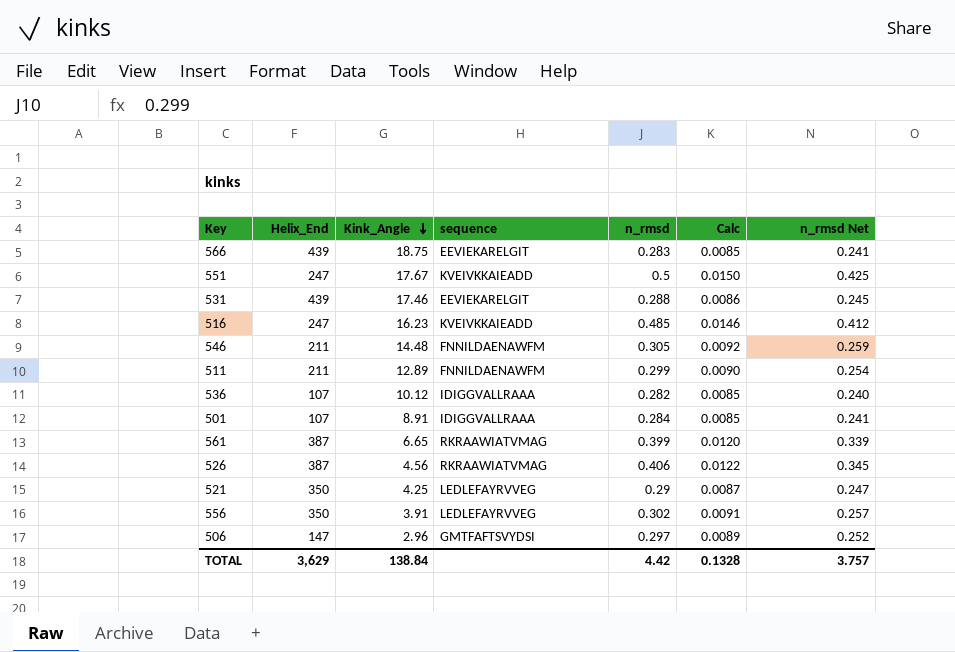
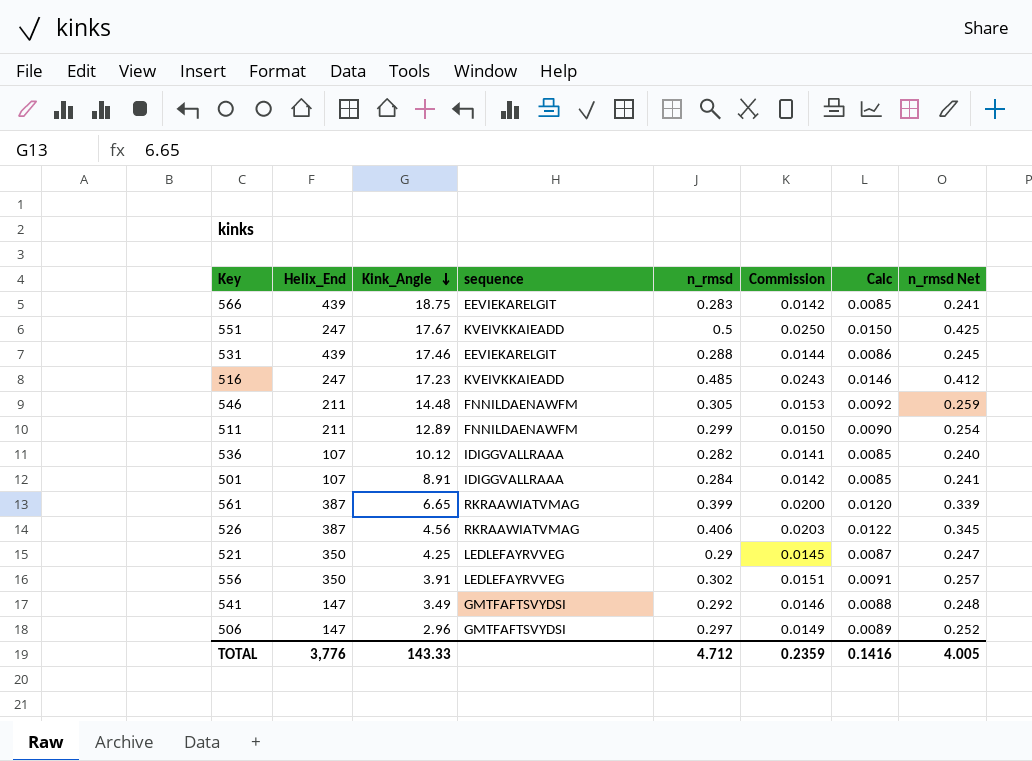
column Commission | formula: none -> [n_rmsd] * 0.05
516 | Kink_Angle: 16.23 -> 17.23
row 541: none -> 147 | 3.49 | GMTFAFTSVYDSI | 0.292 | 0.0146 | 0.0088 | 0.248
TOTAL | Helix_End: 3,629 -> 3,776
TOTAL | Kink_Angle: 138.84 -> 143.33
TOTAL | n_rmsd: 4.42 -> 4.712
TOTAL | Calc: 0.1328 -> 0.1416
TOTAL | n_rmsd Net: 3.757 -> 4.005

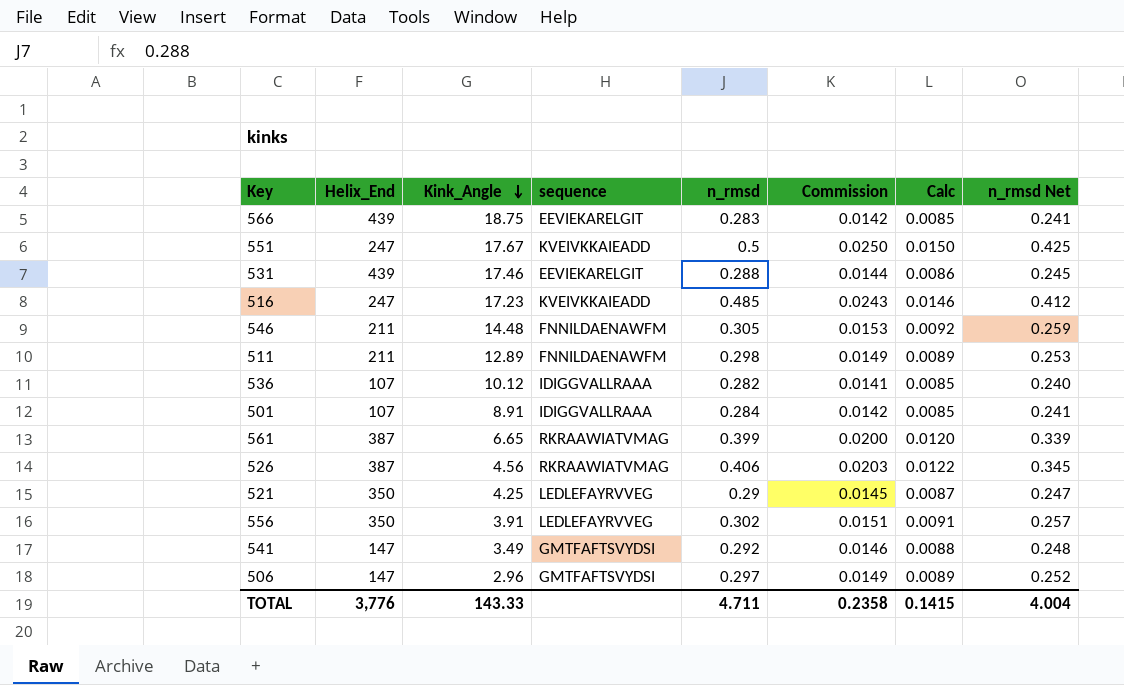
511 | n_rmsd: 0.299 -> 0.298
511 | Commission: 0.0150 -> 0.0149
511 | Calc: 0.0090 -> 0.0089
511 | n_rmsd Net: 0.254 -> 0.253
TOTAL | n_rmsd: 4.712 -> 4.711
TOTAL | Commission: 0.2359 -> 0.2358
TOTAL | Calc: 0.1416 -> 0.1415
TOTAL | n_rmsd Net: 4.005 -> 4.004

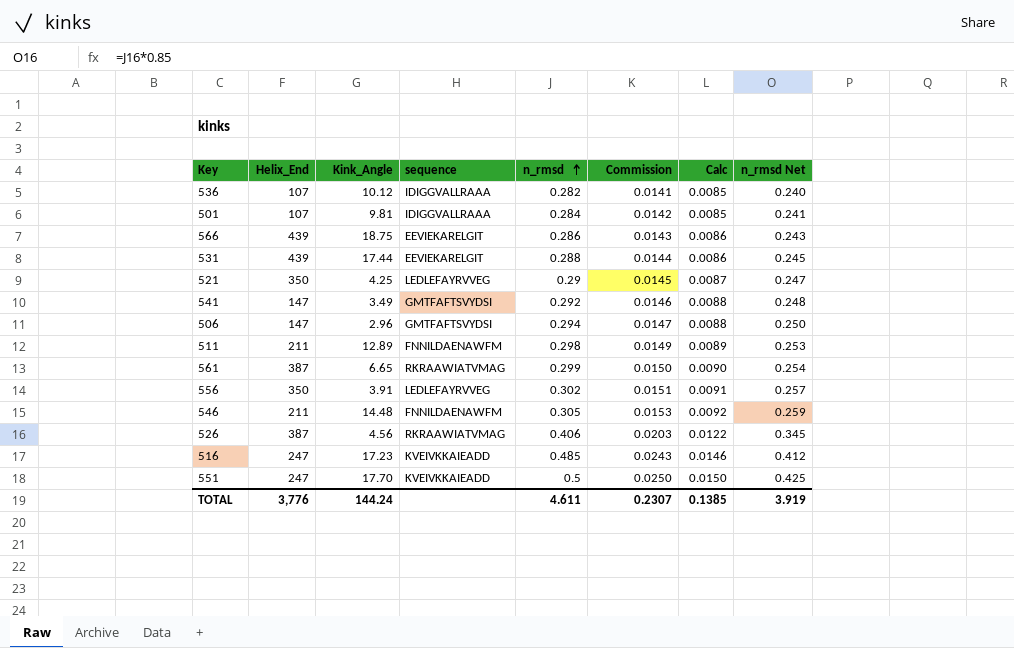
row order: Kink_Angle descending -> n_rmsd ascending
501 | Kink_Angle: 8.91 -> 9.81
566 | n_rmsd: 0.283 -> 0.286
566 | Commission: 0.0142 -> 0.0143
566 | Calc: 0.0085 -> 0.0086
566 | n_rmsd Net: 0.241 -> 0.243
531 | Kink_Angle: 17.46 -> 17.44
506 | n_rmsd: 0.297 -> 0.294
506 | Commission: 0.0149 -> 0.0147
506 | Calc: 0.0089 -> 0.0088
506 | n_rmsd Net: 0.252 -> 0.250
561 | n_rmsd: 0.399 -> 0.299
561 | Commission: 0.0200 -> 0.0150
561 | Calc: 0.0120 -> 0.0090
561 | n_rmsd Net: 0.339 -> 0.254
551 | Kink_Angle: 17.67 -> 17.70
TOTAL | Kink_Angle: 143.33 -> 144.24
TOTAL | n_rmsd: 4.711 -> 4.611
TOTAL | Commission: 0.2358 -> 0.2307
TOTAL | Calc: 0.1415 -> 0.1385
TOTAL | n_rmsd Net: 4.004 -> 3.919

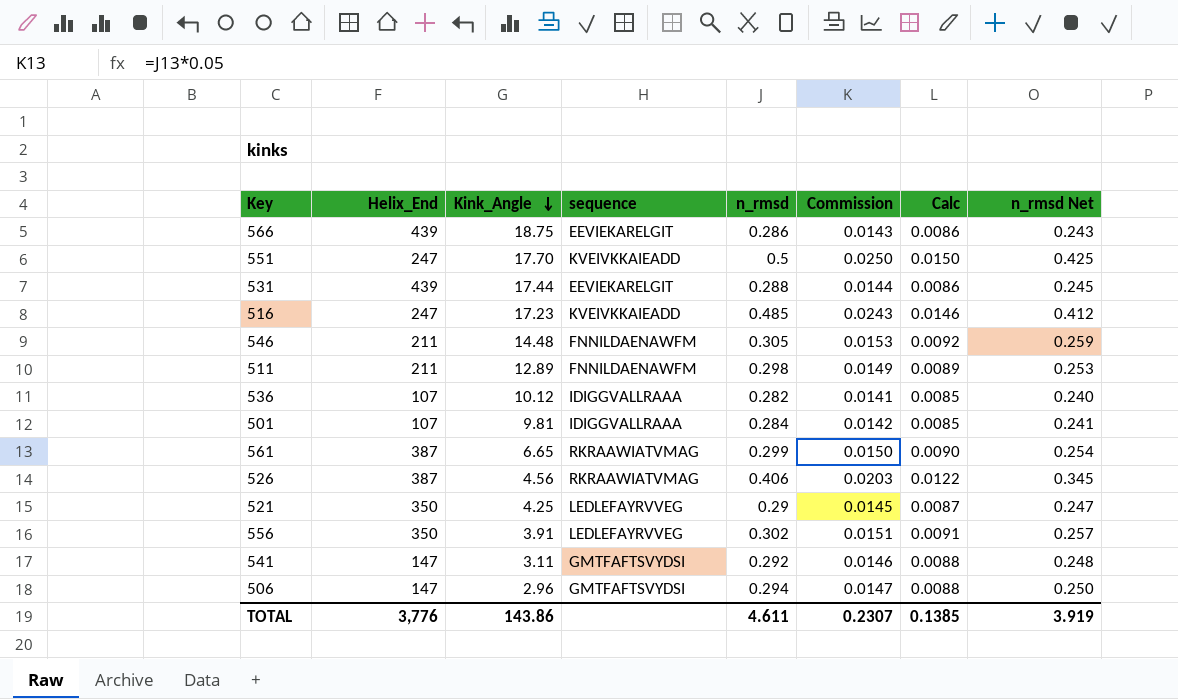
row order: n_rmsd ascending -> Kink_Angle descending
541 | Kink_Angle: 3.49 -> 3.11
TOTAL | Kink_Angle: 144.24 -> 143.86

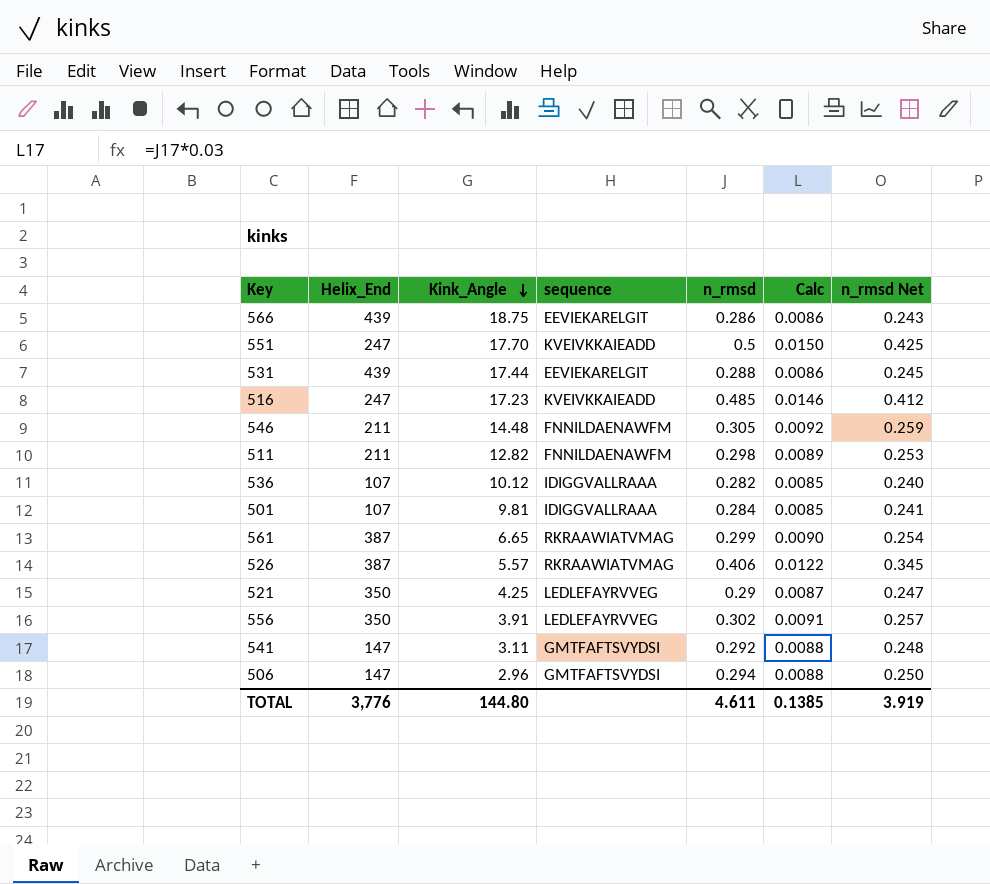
column Commission | formula: [n_rmsd] * 0.05 -> none
511 | Kink_Angle: 12.89 -> 12.82
526 | Kink_Angle: 4.56 -> 5.57
TOTAL | Kink_Angle: 143.86 -> 144.80

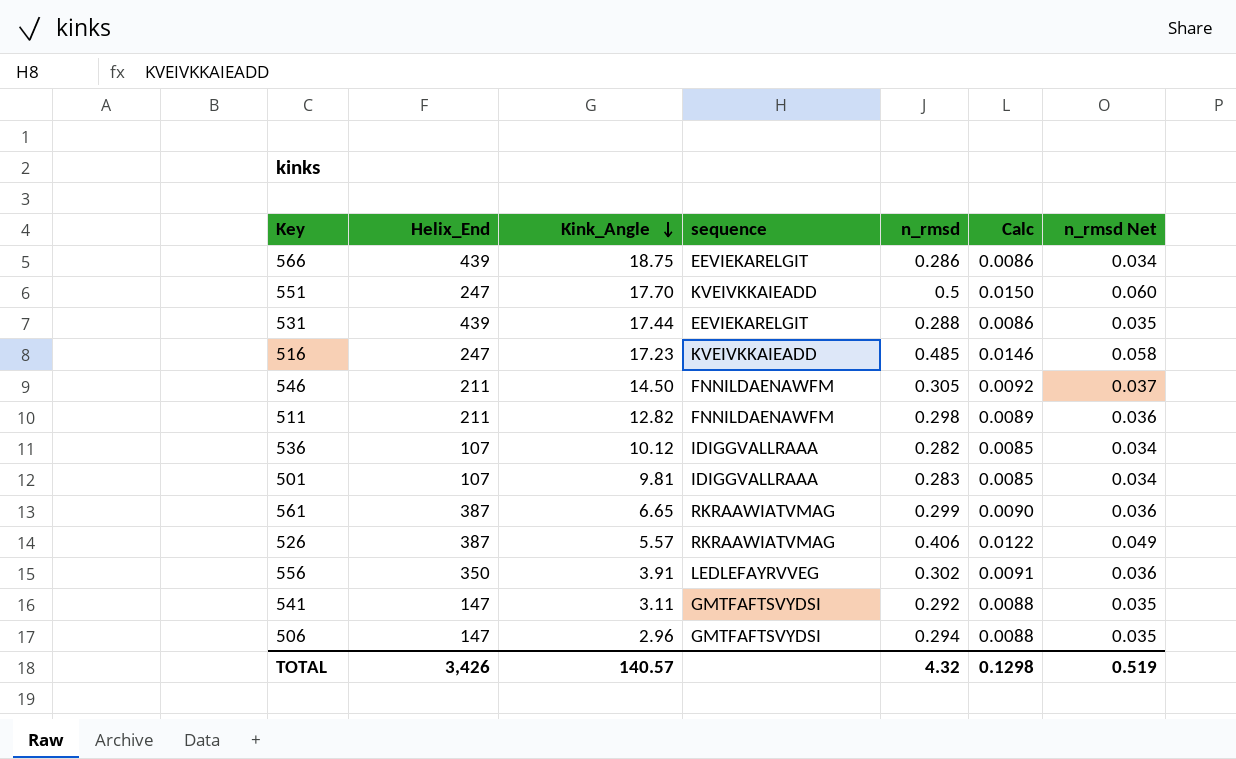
column n_rmsd Net | formula: [n_rmsd] * 0.85 -> [n_rmsd] * 0.12
row 521: 350 | 4.25 | LEDLEFAYRVVEG | 0.29 | 0.0087 | 0.247 -> none
546 | Kink_Angle: 14.48 -> 14.50
501 | n_rmsd: 0.284 -> 0.283
TOTAL | Helix_End: 3,776 -> 3,426
TOTAL | Kink_Angle: 144.80 -> 140.57
TOTAL | n_rmsd: 4.611 -> 4.32
TOTAL | Calc: 0.1385 -> 0.1298
TOTAL | n_rmsd Net: 3.919 -> 0.519

